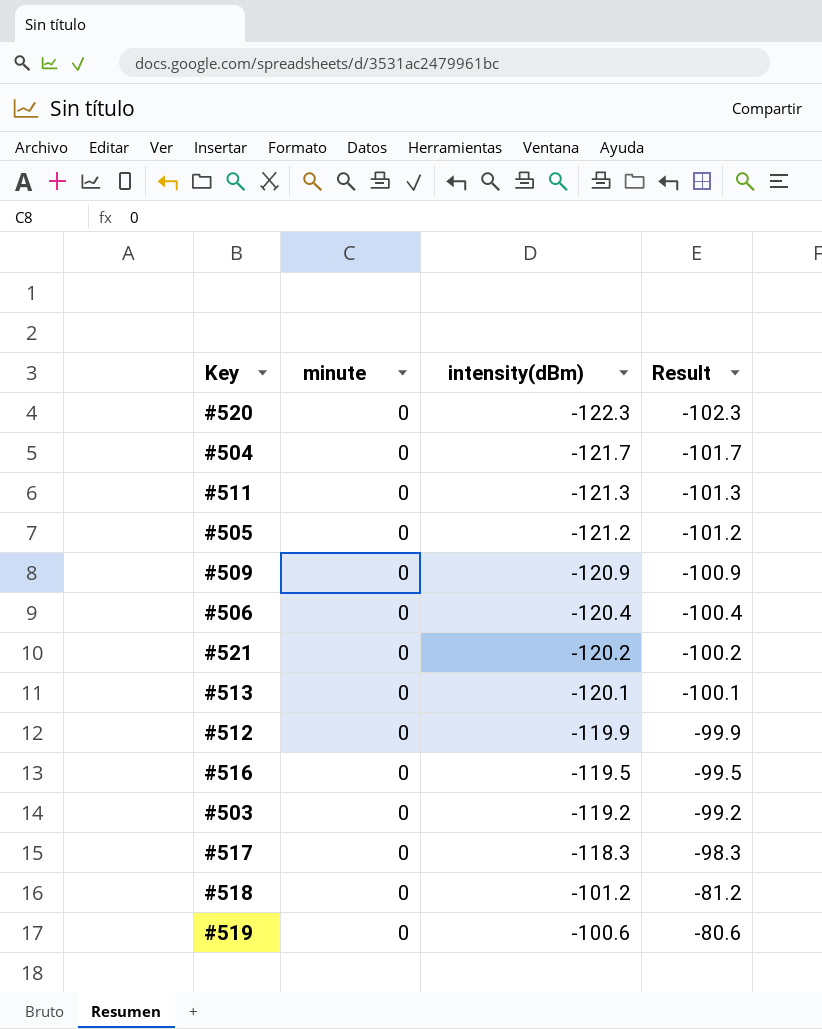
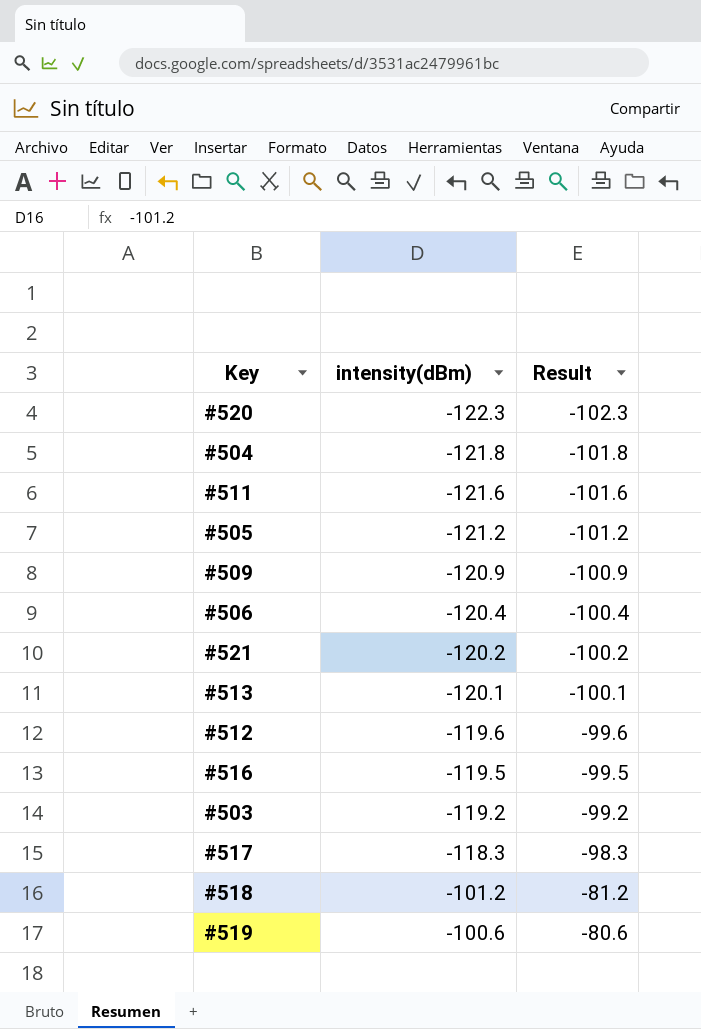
column minute | position: 2 -> none
#504 | intensity(dBm): -121.7 -> -121.8
#504 | Result: -101.7 -> -101.8
#511 | intensity(dBm): -121.3 -> -121.6
#511 | Result: -101.3 -> -101.6
#512 | intensity(dBm): -119.9 -> -119.6
#512 | Result: -99.9 -> -99.6

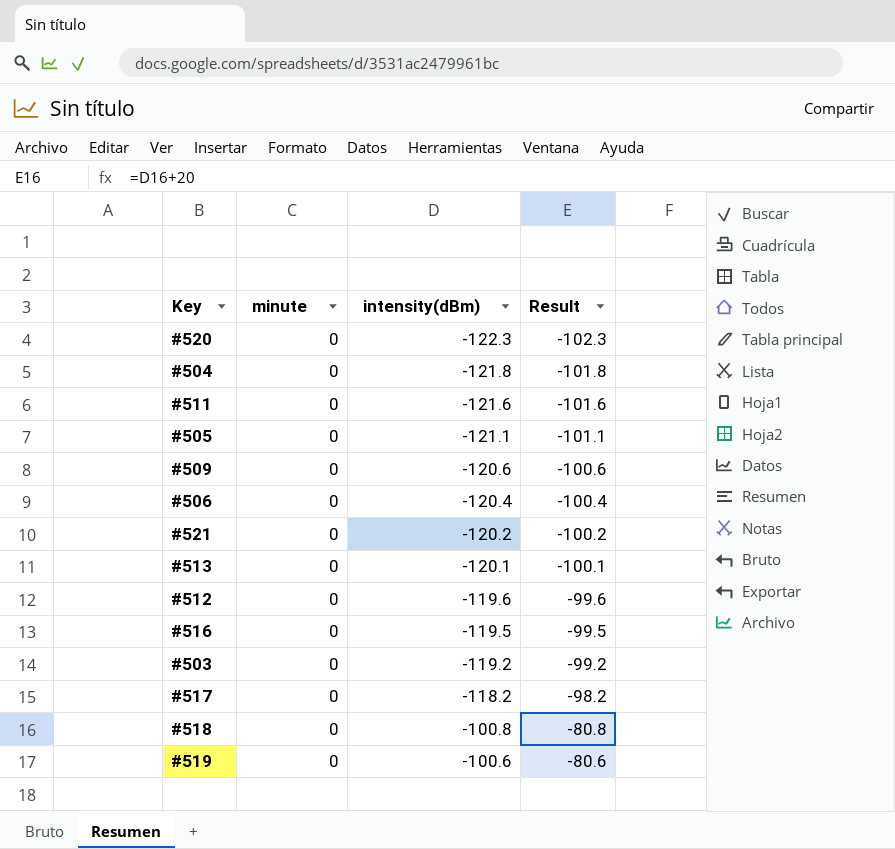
column minute | position: none -> 2
#505 | intensity(dBm): -121.2 -> -121.1
#505 | Result: -101.2 -> -101.1
#509 | intensity(dBm): -120.9 -> -120.6
#509 | Result: -100.9 -> -100.6
#517 | intensity(dBm): -118.3 -> -118.2
#517 | Result: -98.3 -> -98.2
#518 | intensity(dBm): -101.2 -> -100.8
#518 | Result: -81.2 -> -80.8

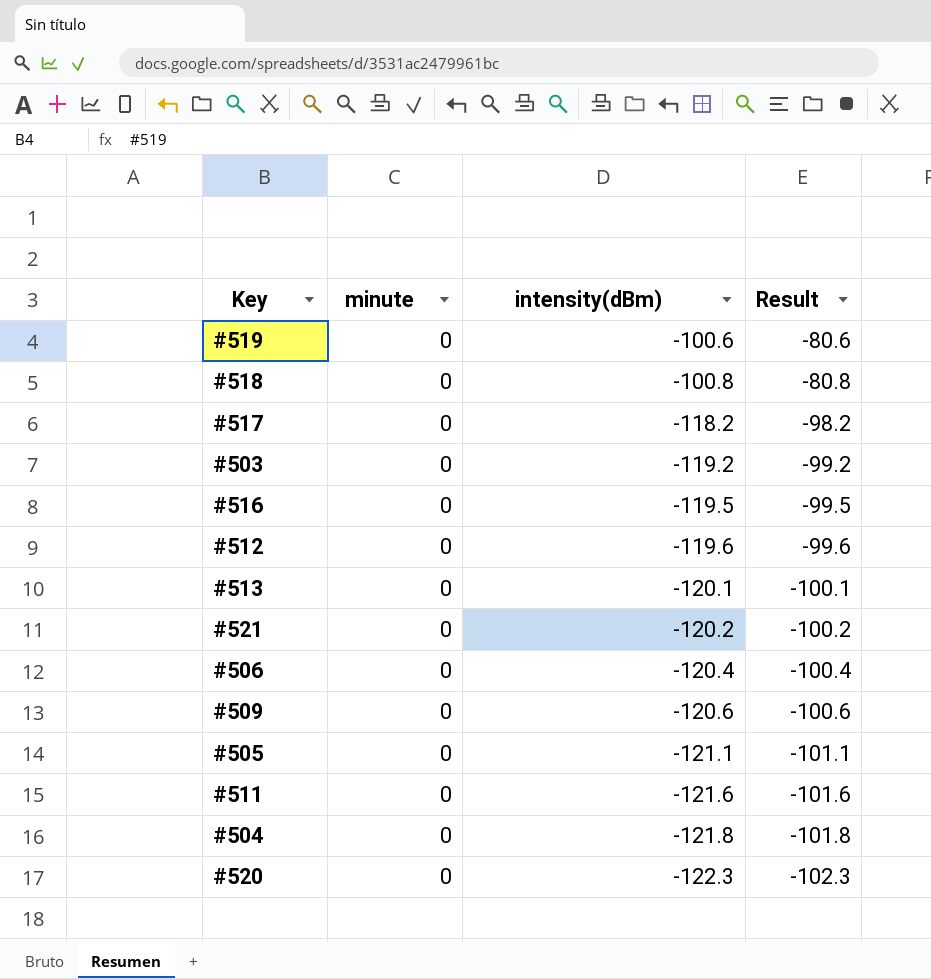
row order: intensity(dBm) ascending -> intensity(dBm) descending

